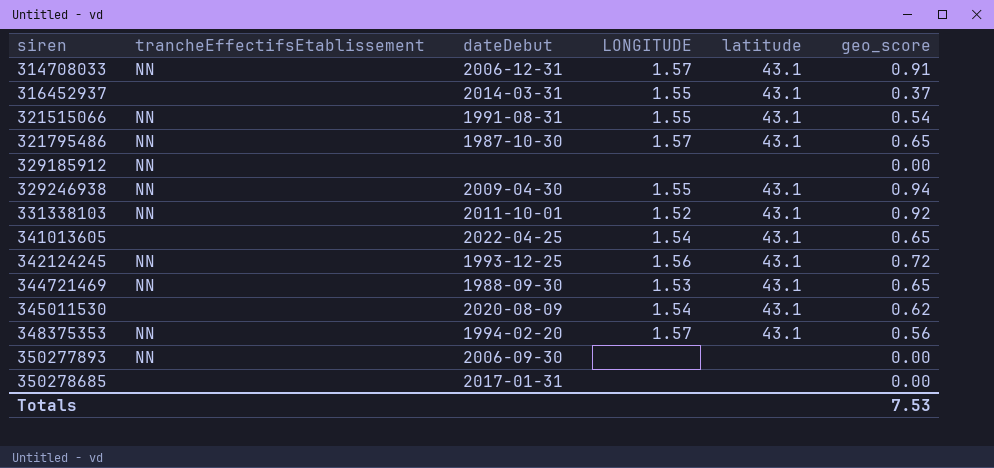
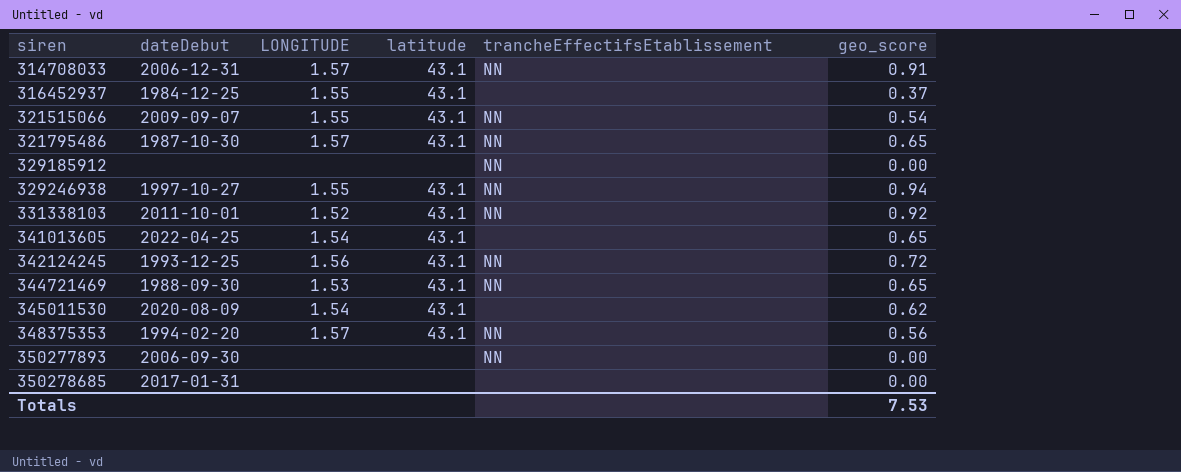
column trancheEffectifsEtablissement | position: 2 -> 5
316452937 | dateDebut: 2014-03-31 -> 1984-12-25
321515066 | dateDebut: 1991-08-31 -> 2009-09-07
329246938 | dateDebut: 2009-04-30 -> 1997-10-27

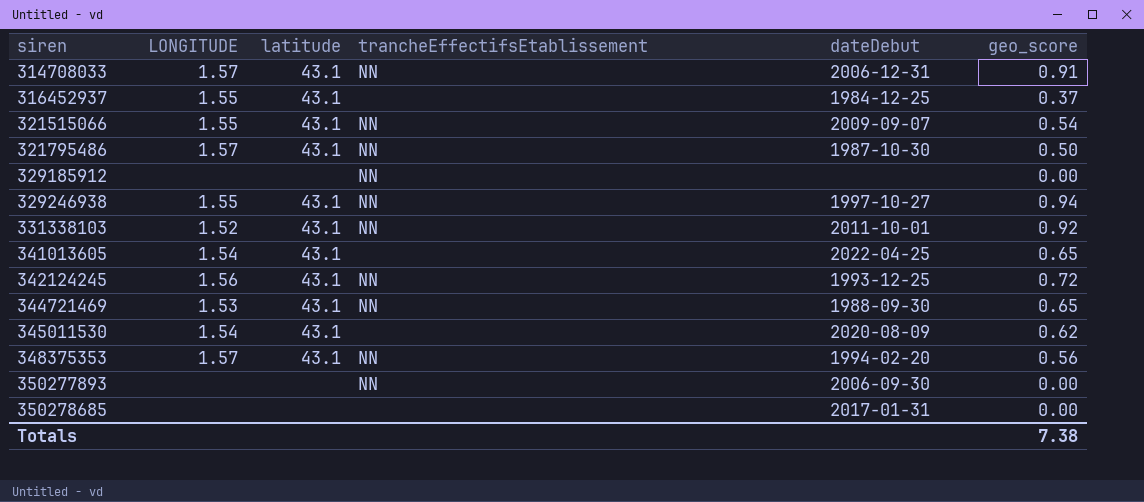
column dateDebut | position: 2 -> 5
321795486 | geo_score: 0.65 -> 0.50
Totals | geo_score: 7.53 -> 7.38

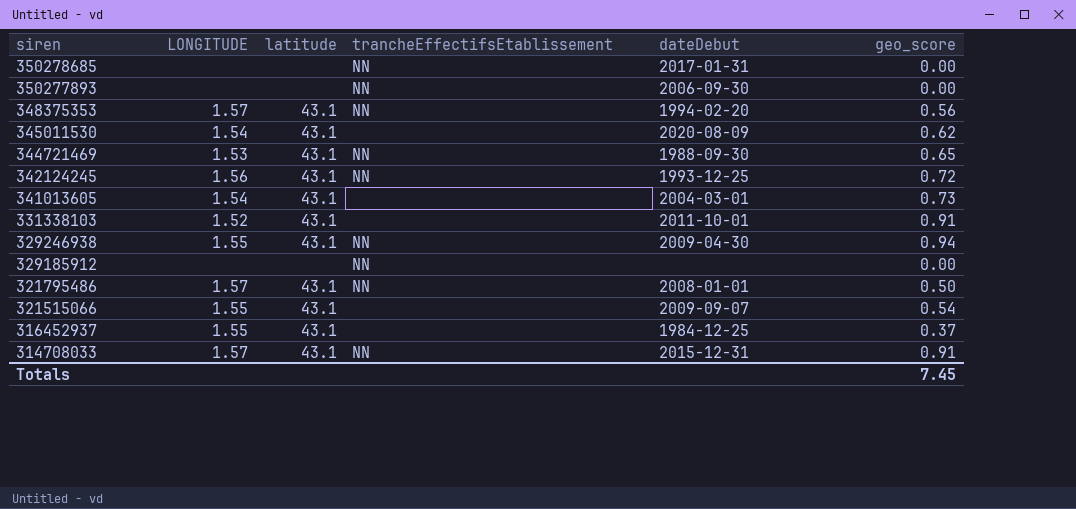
row order: siren ascending -> siren descending
350278685 | trancheEffectifsEtablissement: none -> NN
341013605 | dateDebut: 2022-04-25 -> 2004-03-01
341013605 | geo_score: 0.65 -> 0.73
331338103 | trancheEffectifsEtablissement: NN -> none
331338103 | geo_score: 0.92 -> 0.91
329246938 | dateDebut: 1997-10-27 -> 2009-04-30
321795486 | dateDebut: 1987-10-30 -> 2008-01-01
321515066 | trancheEffectifsEtablissement: NN -> none
314708033 | dateDebut: 2006-12-31 -> 2015-12-31
Totals | geo_score: 7.38 -> 7.45

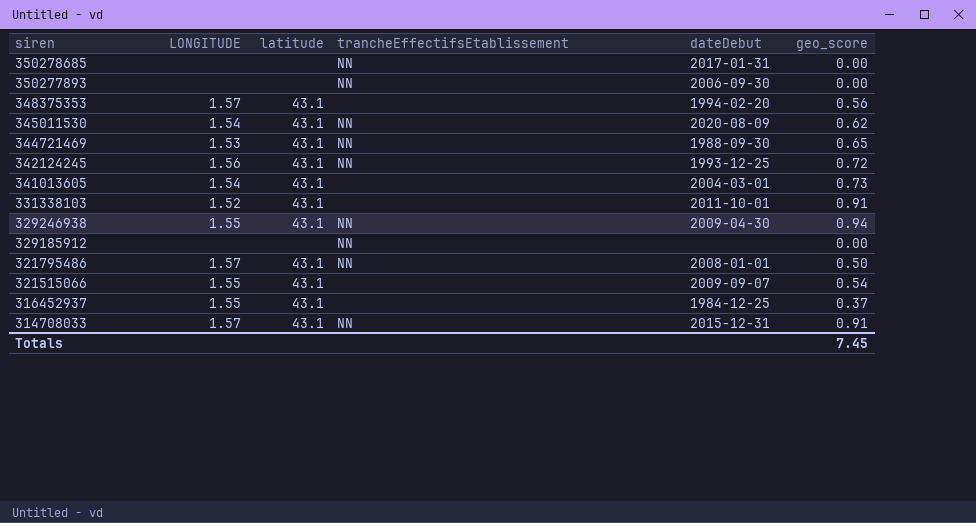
348375353 | trancheEffectifsEtablissement: NN -> none
345011530 | trancheEffectifsEtablissement: none -> NN

